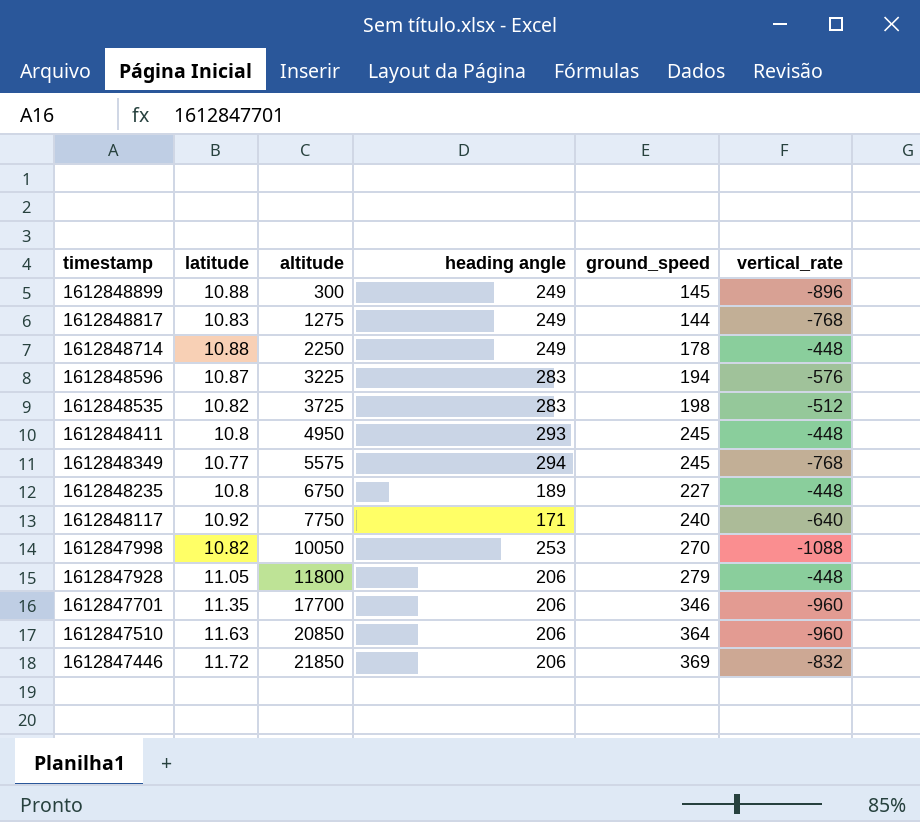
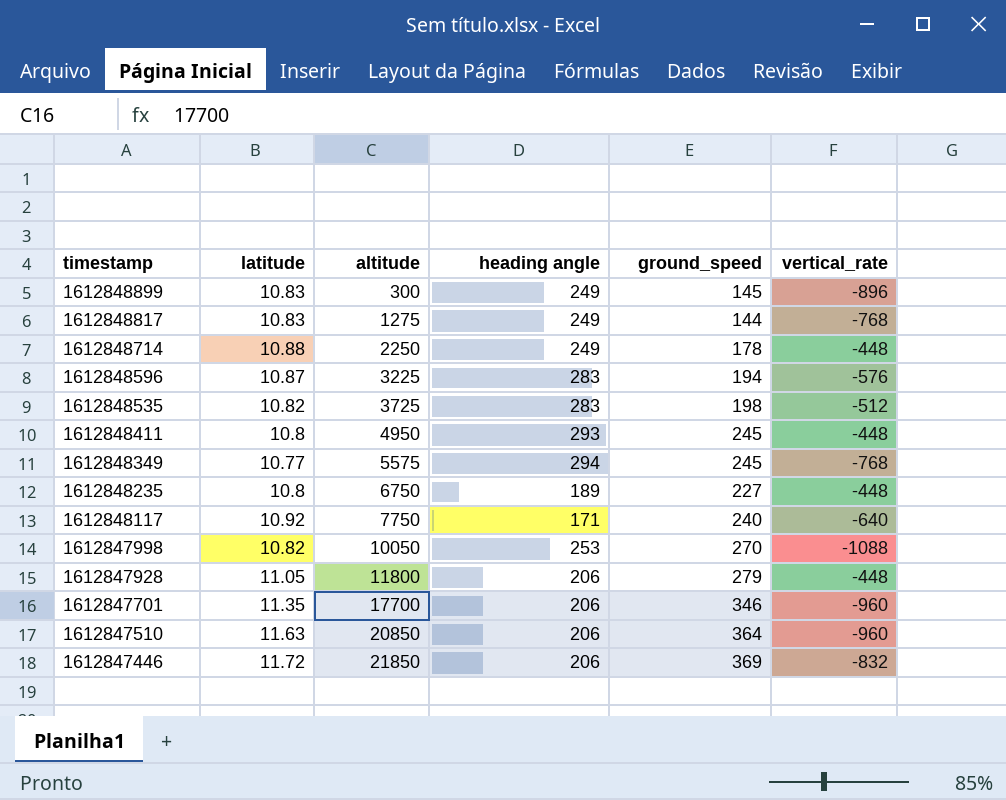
1612848899 | latitude: 10.88 -> 10.83

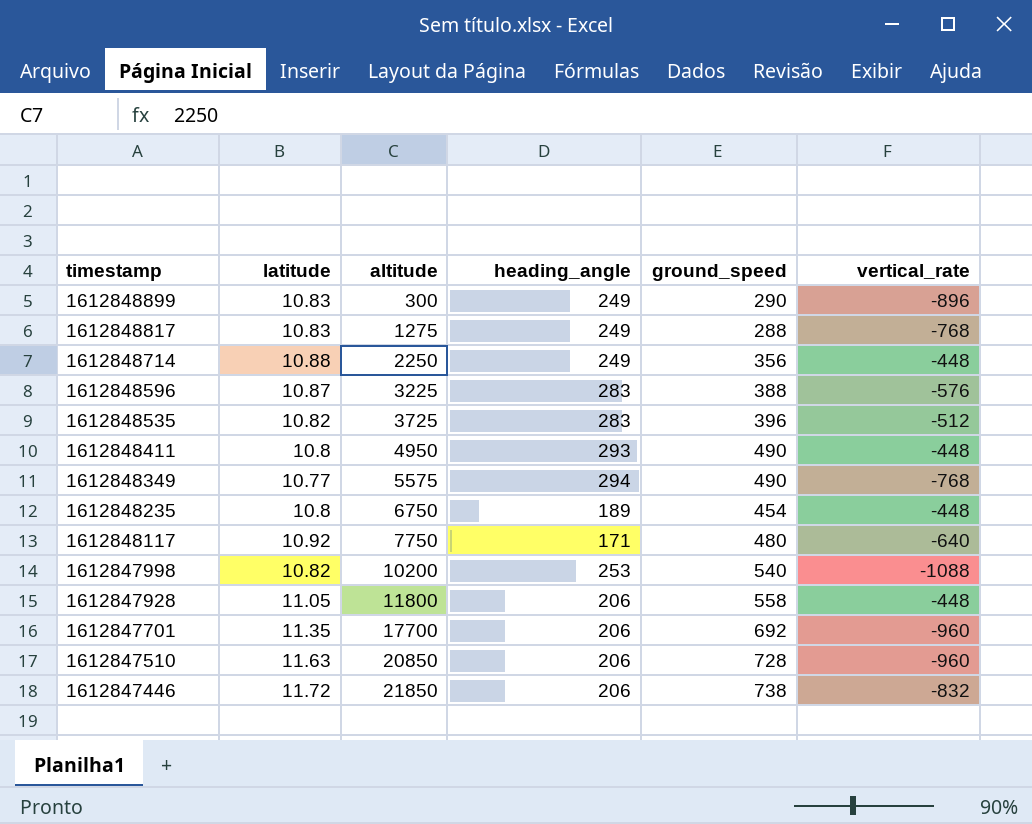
column name: heading angle -> heading_angle
1612848899 | ground_speed: 145 -> 290
1612848817 | ground_speed: 144 -> 288
1612848714 | ground_speed: 178 -> 356
1612848596 | ground_speed: 194 -> 388
1612848535 | ground_speed: 198 -> 396
1612848411 | ground_speed: 245 -> 490
1612848349 | ground_speed: 245 -> 490
1612848235 | ground_speed: 227 -> 454
1612848117 | ground_speed: 240 -> 480
1612847998 | altitude: 10050 -> 10200
1612847998 | ground_speed: 270 -> 540
1612847928 | ground_speed: 279 -> 558
1612847701 | ground_speed: 346 -> 692
1612847510 | ground_speed: 364 -> 728
1612847446 | ground_speed: 369 -> 738

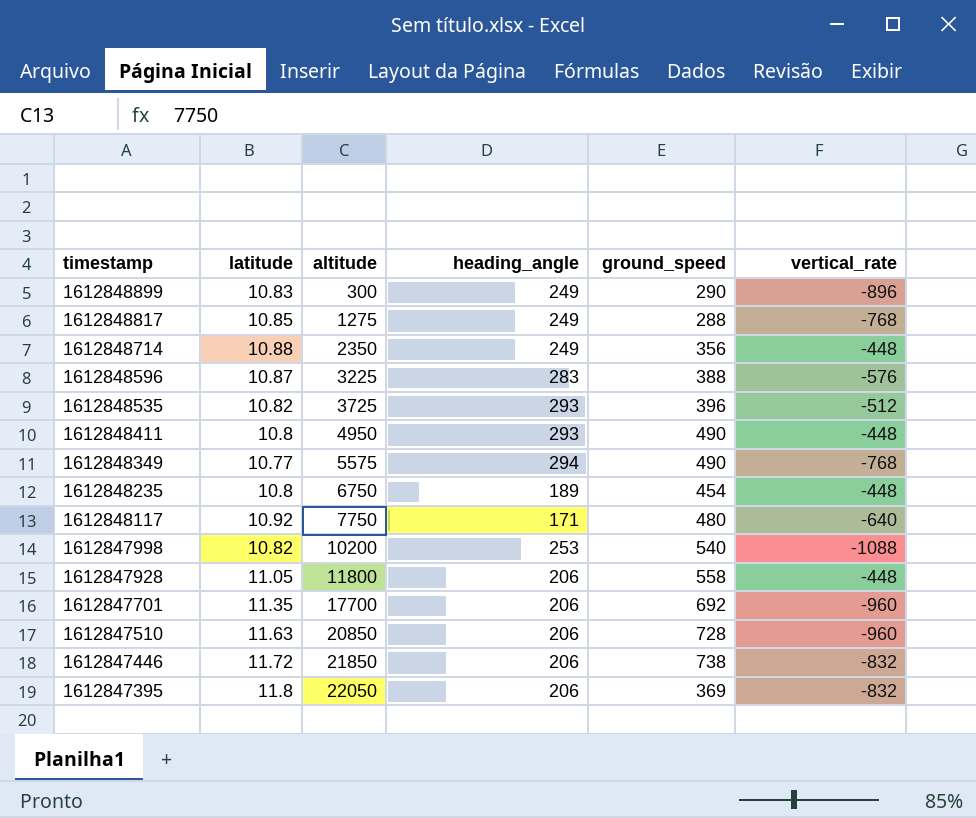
1612848817 | latitude: 10.83 -> 10.85
1612848714 | altitude: 2250 -> 2350
1612848535 | heading_angle: 283 -> 293
row 1612847395: none -> 11.8 | 22050 | 206 | 369 | -832

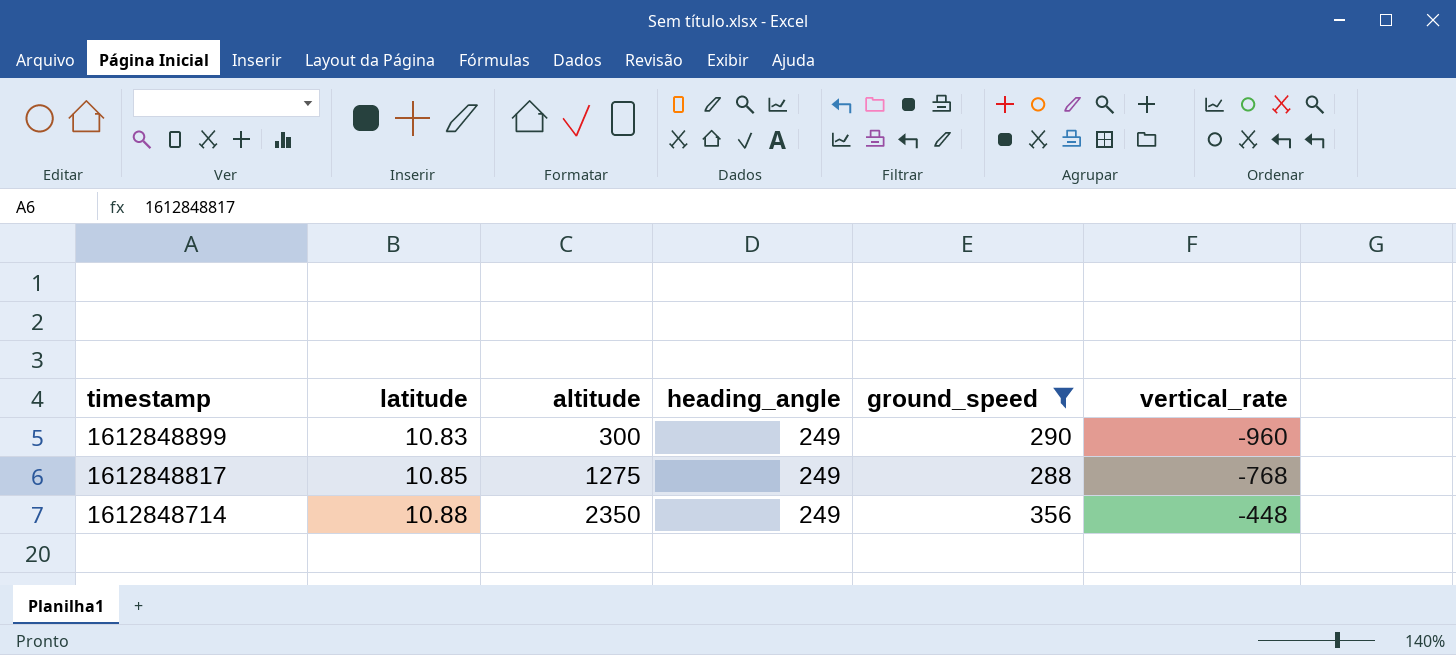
filter: none -> ground_speed <= 356
1612848899 | vertical_rate: -896 -> -960

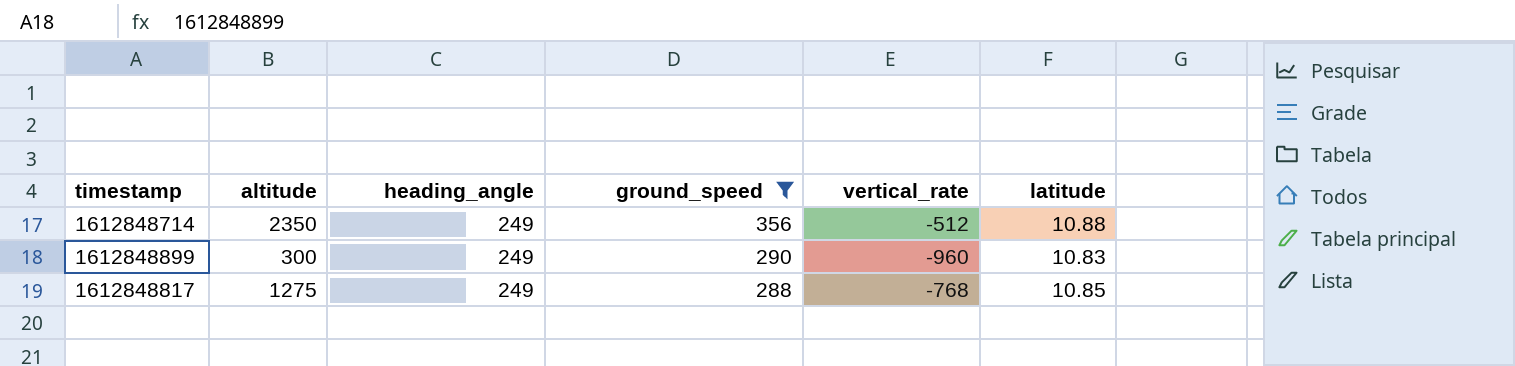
row order: timestamp descending -> ground_speed descending
column latitude | position: 2 -> 6
1612848714 | vertical_rate: -448 -> -512

